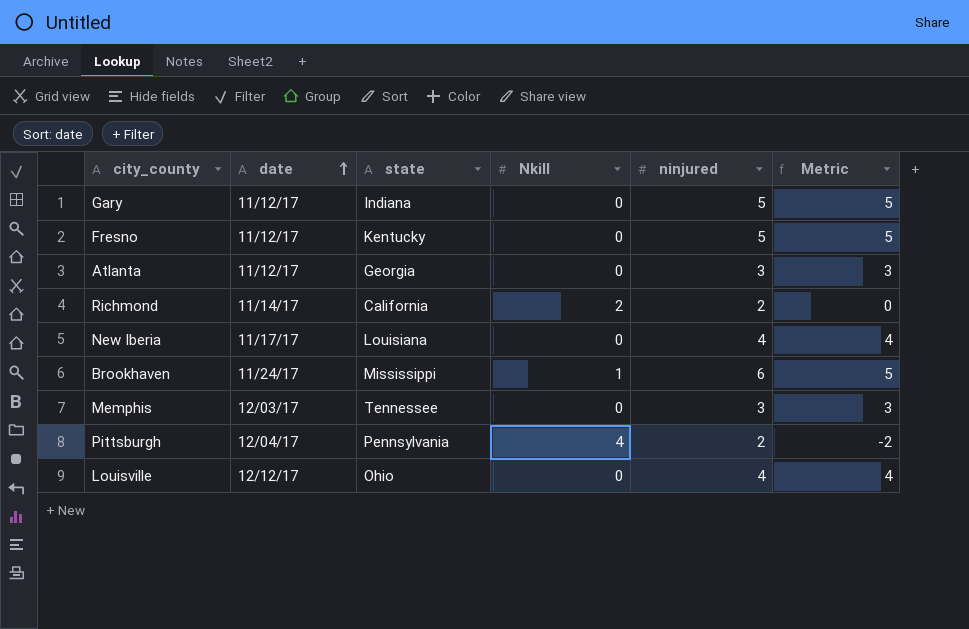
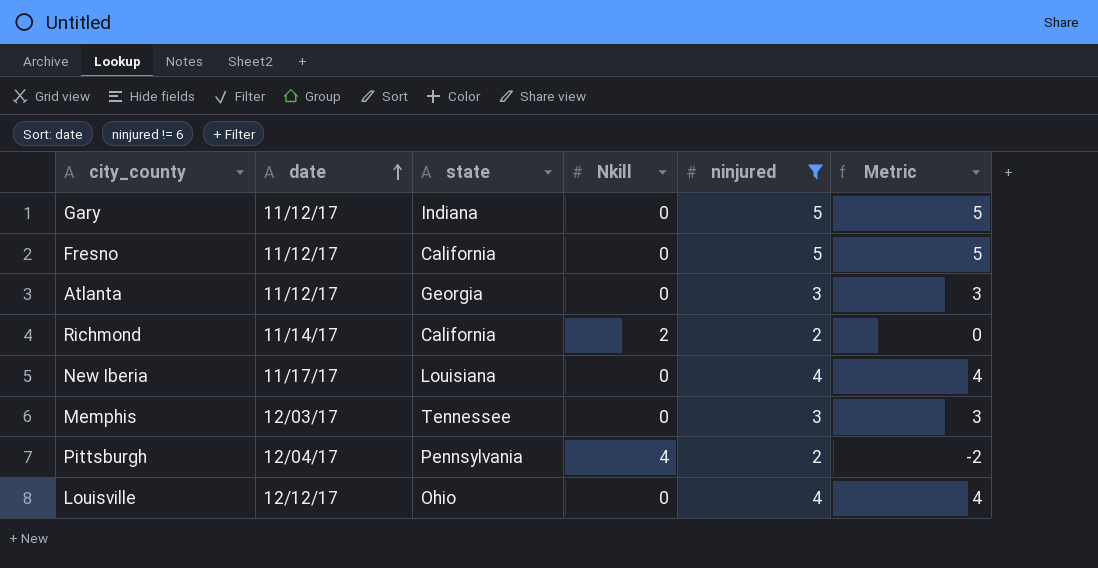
filter: none -> ninjured != 6
Fresno | state: Kentucky -> California

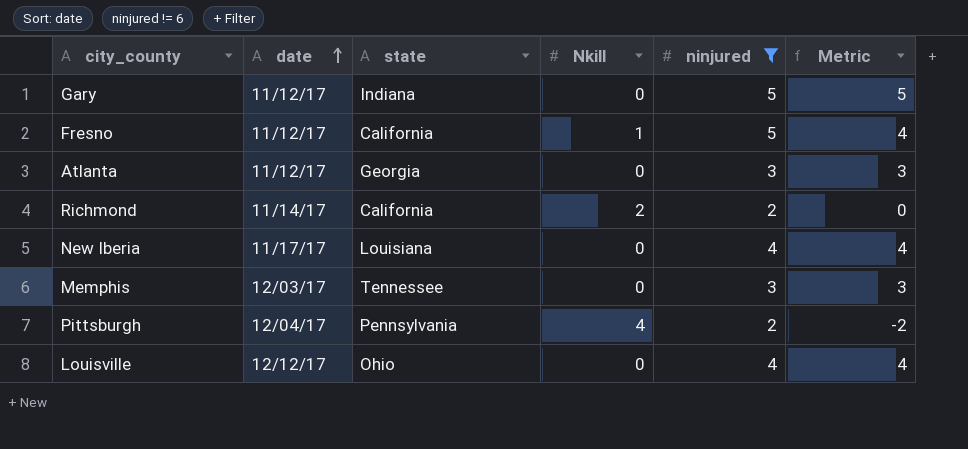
Fresno | Nkill: 0 -> 1
Fresno | Metric: 5 -> 4

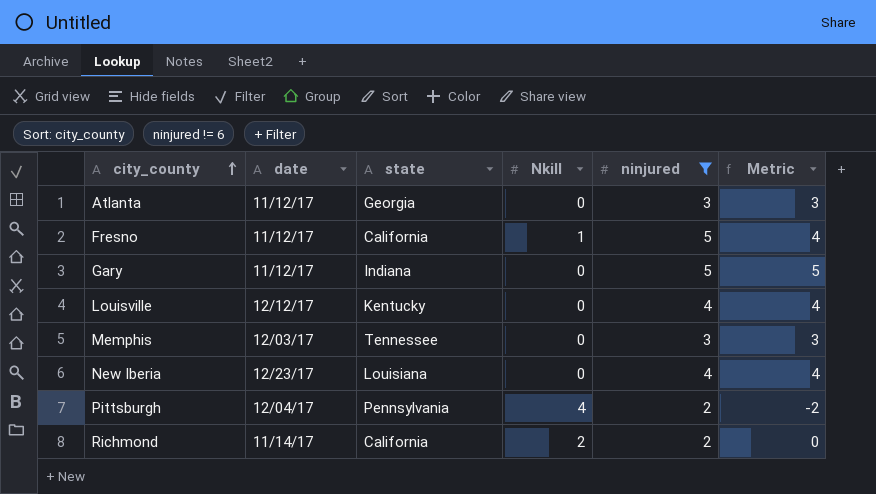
row order: date ascending -> city_county ascending
Louisville | state: Ohio -> Kentucky
New Iberia | date: 11/17/17 -> 12/23/17

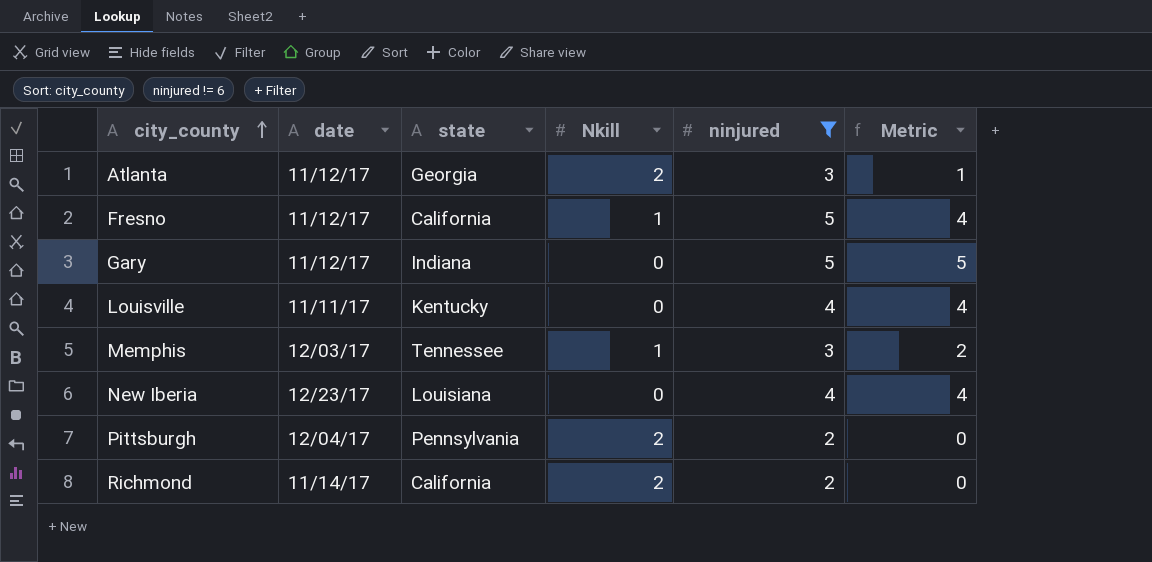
Atlanta | Nkill: 0 -> 2
Atlanta | Metric: 3 -> 1
Louisville | date: 12/12/17 -> 11/11/17
Memphis | Nkill: 0 -> 1
Memphis | Metric: 3 -> 2
Pittsburgh | Nkill: 4 -> 2
Pittsburgh | Metric: -2 -> 0

